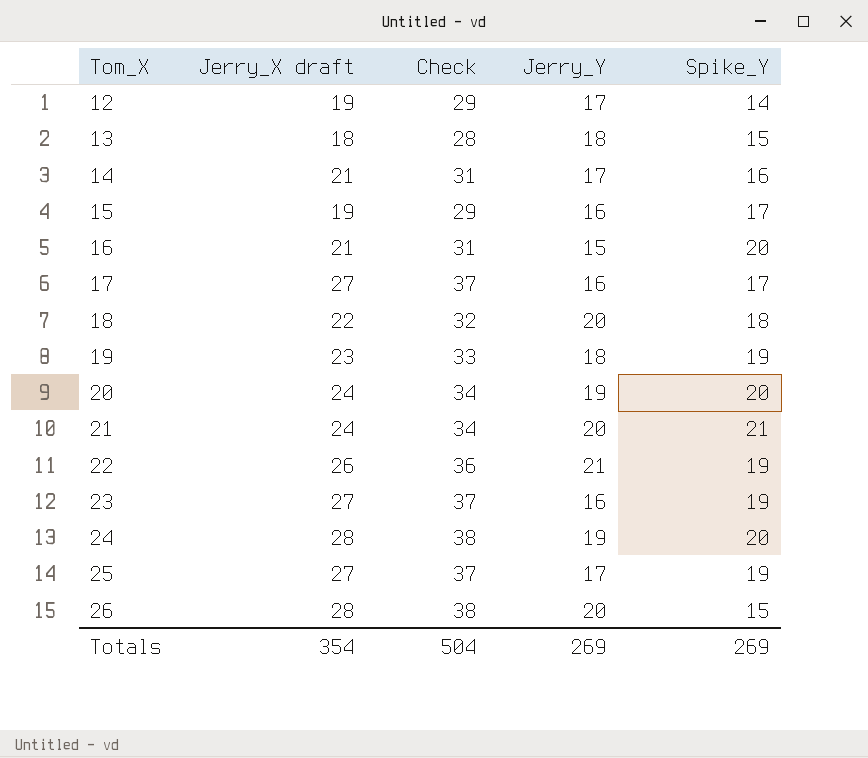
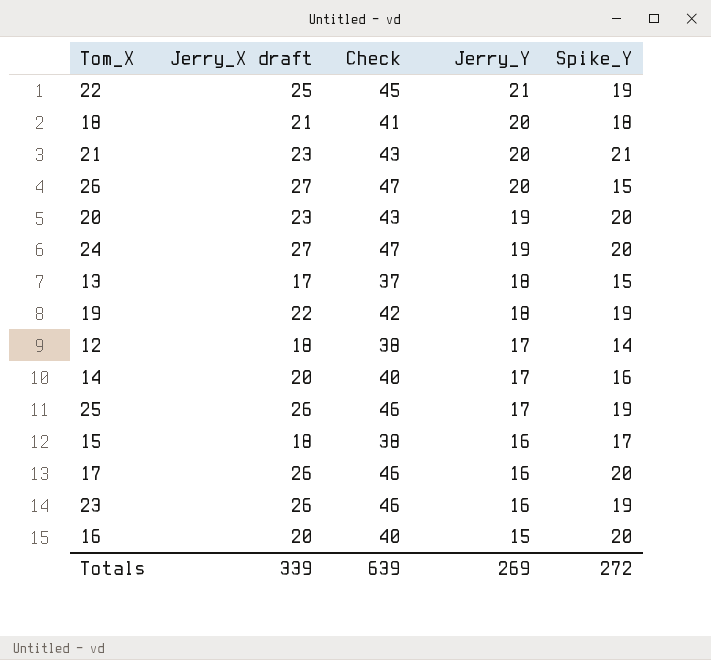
row order: Tom_X ascending -> Jerry_Y descending
column Check | formula: [Jerry_X draft] + 10 -> [Jerry_X draft] + 20
22 | Jerry_X draft: 26 -> 25
18 | Jerry_X draft: 22 -> 21
21 | Jerry_X draft: 24 -> 23
26 | Jerry_X draft: 28 -> 27
20 | Jerry_X draft: 24 -> 23
24 | Jerry_X draft: 28 -> 27
13 | Jerry_X draft: 18 -> 17
19 | Jerry_X draft: 23 -> 22
12 | Jerry_X draft: 19 -> 18
14 | Jerry_X draft: 21 -> 20
25 | Jerry_X draft: 27 -> 26
15 | Jerry_X draft: 19 -> 18
17 | Jerry_X draft: 27 -> 26
17 | Spike_Y: 17 -> 20
23 | Jerry_X draft: 27 -> 26
16 | Jerry_X draft: 21 -> 20
Totals | Jerry_X draft: 354 -> 339
Totals | Check: 504 -> 639
Totals | Spike_Y: 269 -> 272

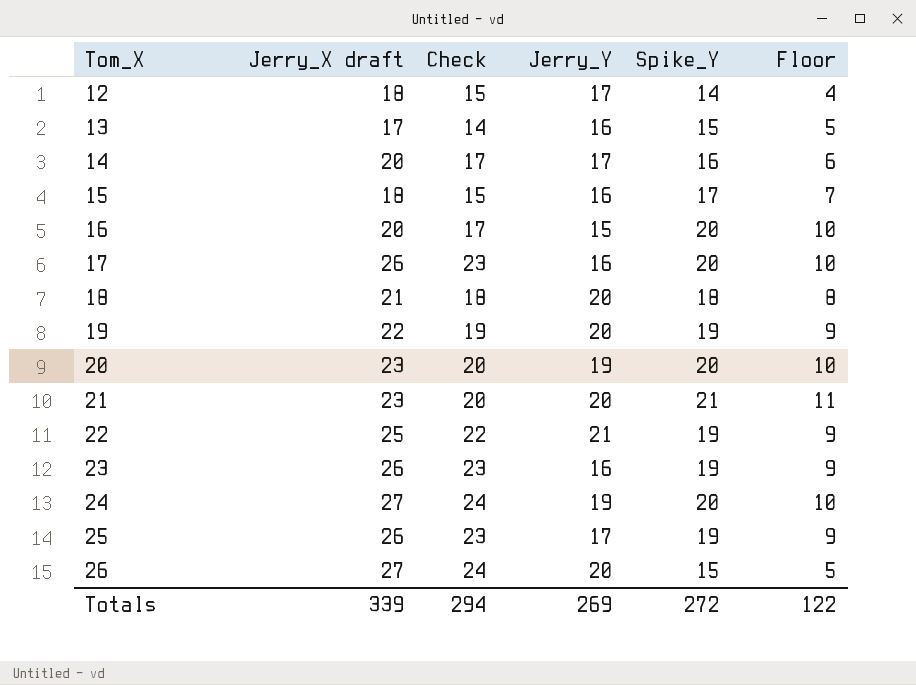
row order: Jerry_Y descending -> Tom_X ascending
column Check | formula: [Jerry_X draft] + 20 -> [Jerry_X draft] - 3
column Floor | formula: none -> [Spike_Y] - 10
13 | Jerry_Y: 18 -> 16
19 | Jerry_Y: 18 -> 20
Totals | Check: 639 -> 294

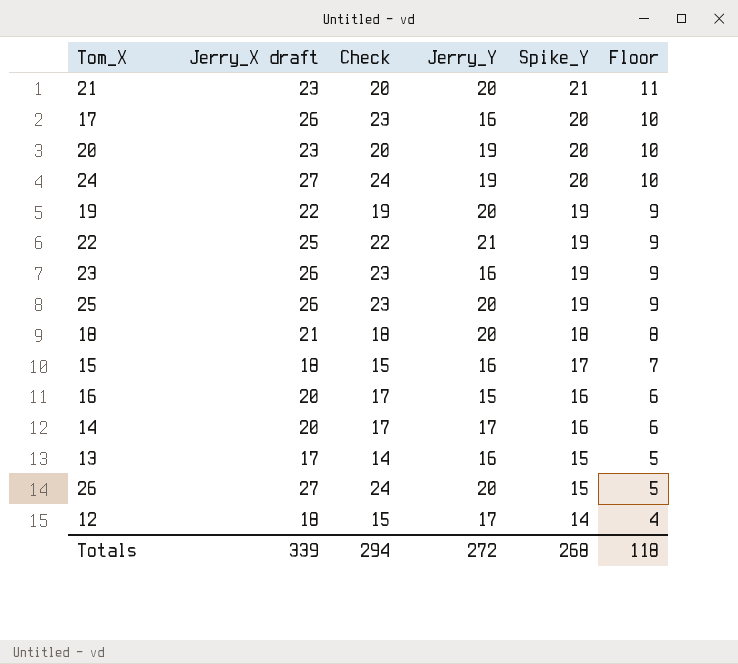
row order: Tom_X ascending -> Spike_Y descending
25 | Jerry_Y: 17 -> 20
16 | Spike_Y: 20 -> 16
16 | Floor: 10 -> 6
Totals | Jerry_Y: 269 -> 272
Totals | Spike_Y: 272 -> 268
Totals | Floor: 122 -> 118

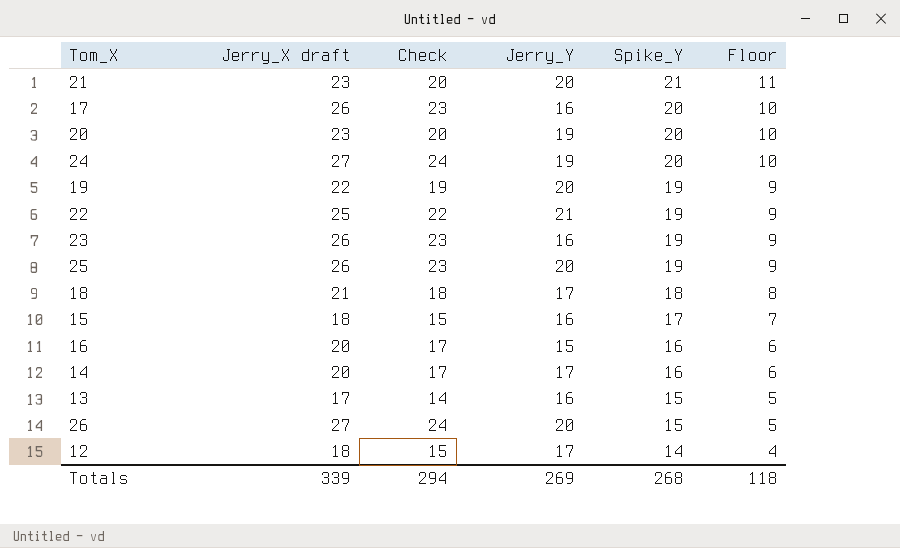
18 | Jerry_Y: 20 -> 17
Totals | Jerry_Y: 272 -> 269

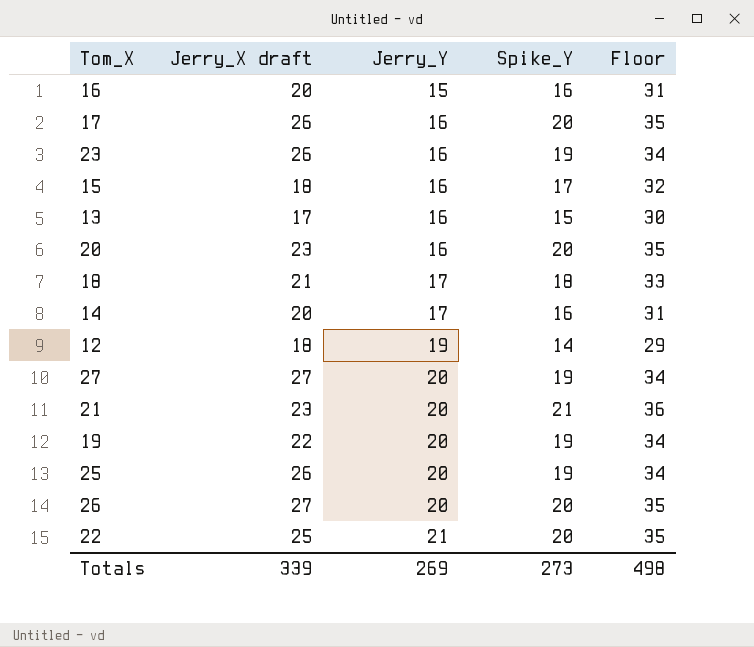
row order: Spike_Y descending -> Jerry_Y ascending
column Check | formula: [Jerry_X draft] - 3 -> none
column Floor | formula: [Spike_Y] - 10 -> [Spike_Y] + 15
row 24: 27 | 24 | 19 | 20 | 10 -> none
20 | Jerry_Y: 19 -> 16
12 | Jerry_Y: 17 -> 19
row 27: none -> 27 | 20 | 19 | 34
26 | Spike_Y: 15 -> 20
22 | Spike_Y: 19 -> 20
Totals | Spike_Y: 268 -> 273
Totals | Floor: 118 -> 498

